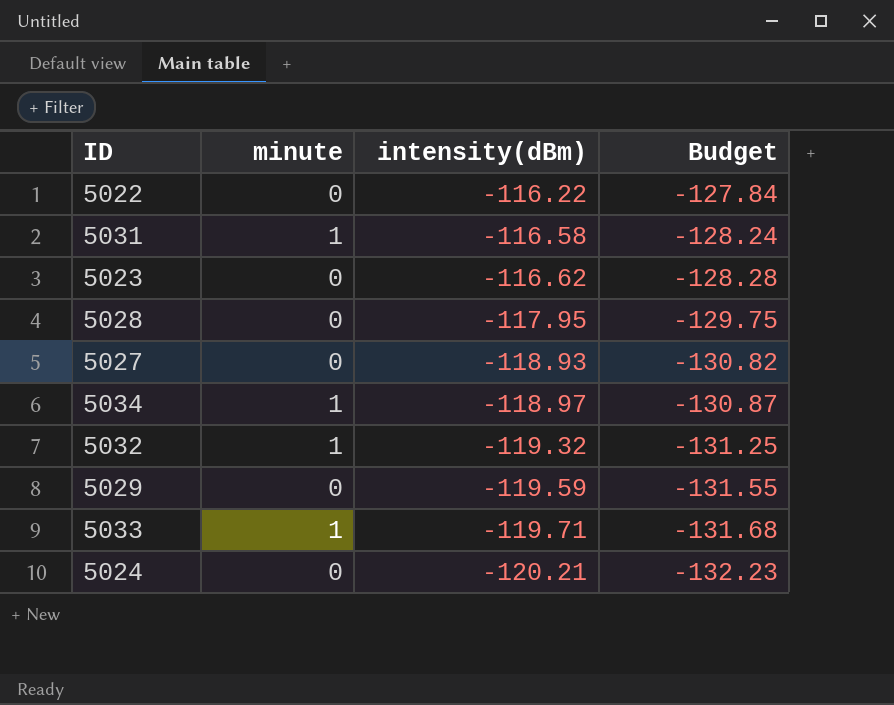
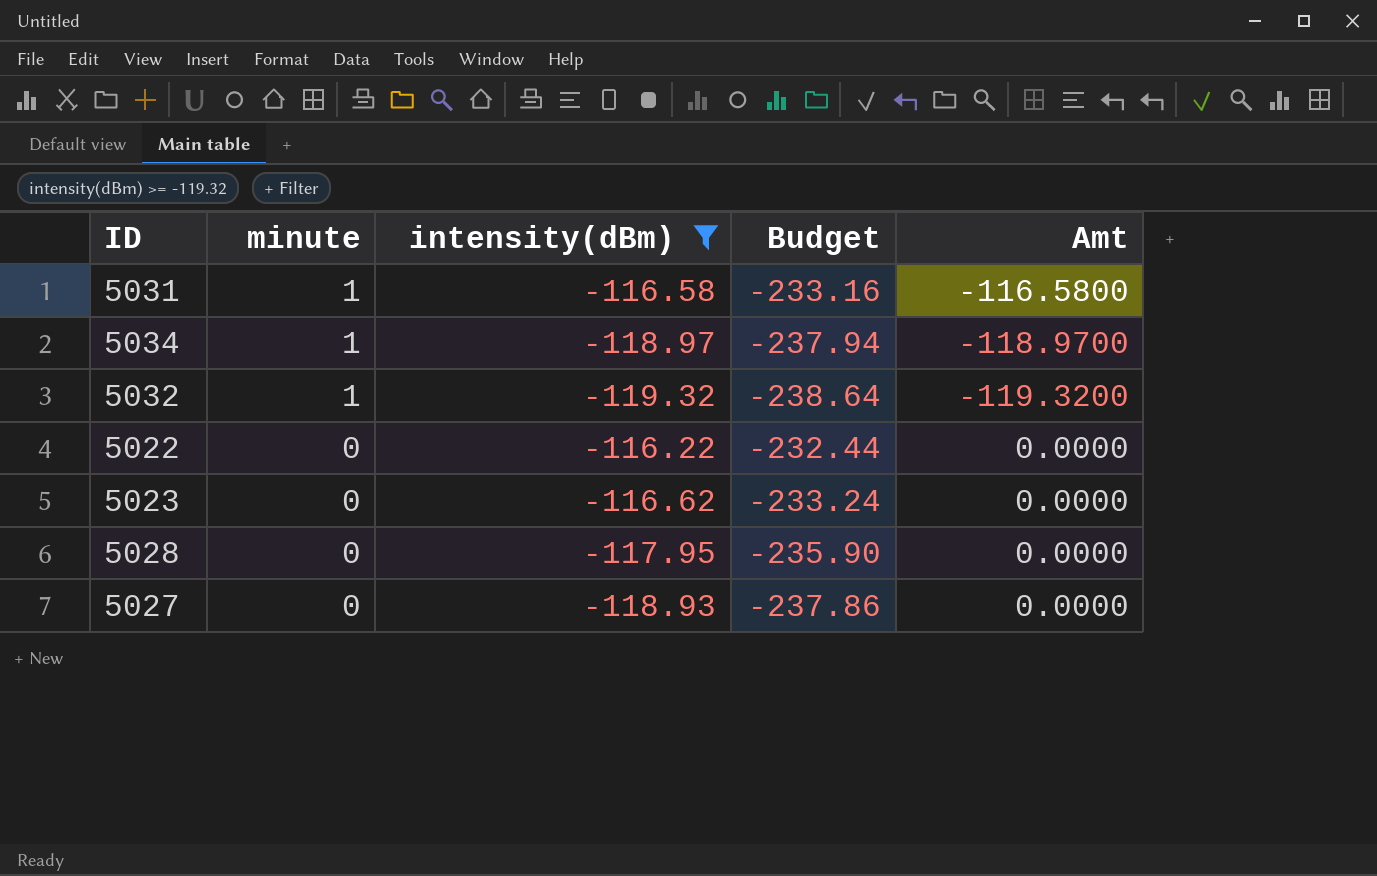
filter: none -> intensity(dBm) >= -119.32
row order: intensity(dBm) descending -> minute descending
column Budget | formula: [intensity(dBm)] * 1.1 -> [intensity(dBm)] * 2
column Amt | formula: none -> [minute] * [intensity(dBm)]

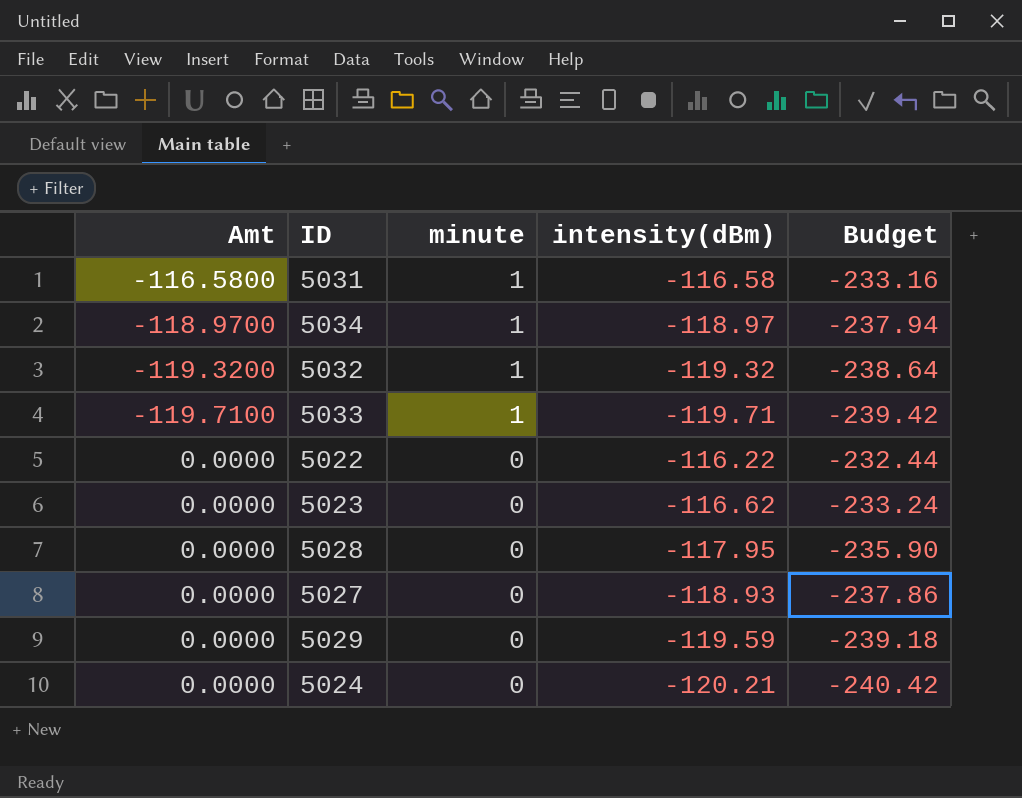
filter: intensity(dBm) >= -119.32 -> none
column Amt | position: 5 -> 1

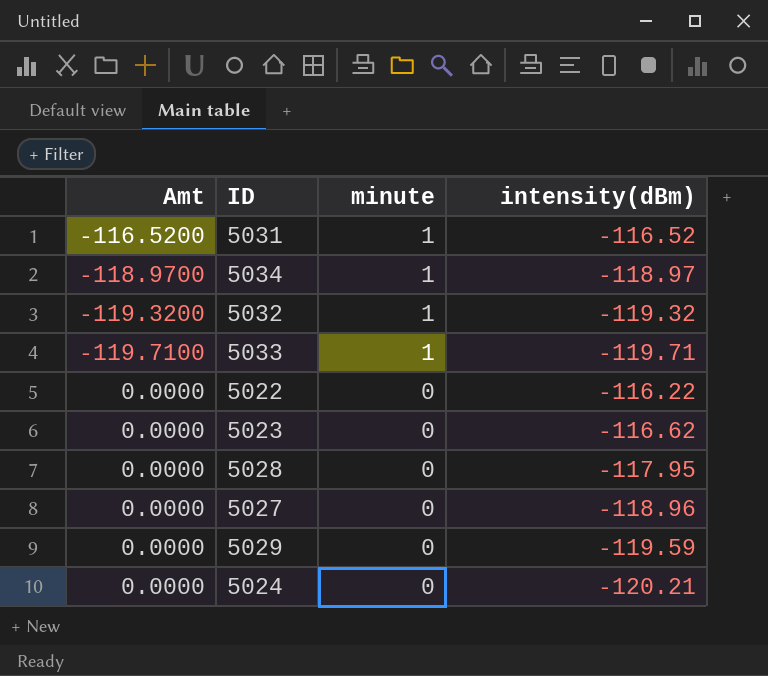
column Budget | formula: [intensity(dBm)] * 2 -> none
5031 | Amt: -116.5800 -> -116.5200
5031 | intensity(dBm): -116.58 -> -116.52
5027 | intensity(dBm): -118.93 -> -118.96

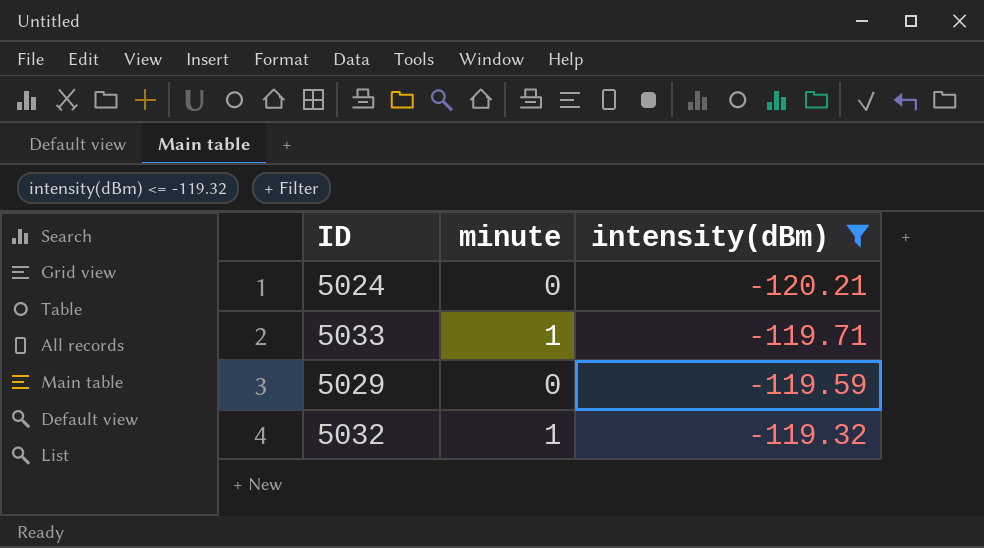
filter: none -> intensity(dBm) <= -119.32
row order: minute descending -> intensity(dBm) ascending
column Amt | formula: [minute] * [intensity(dBm)] -> none

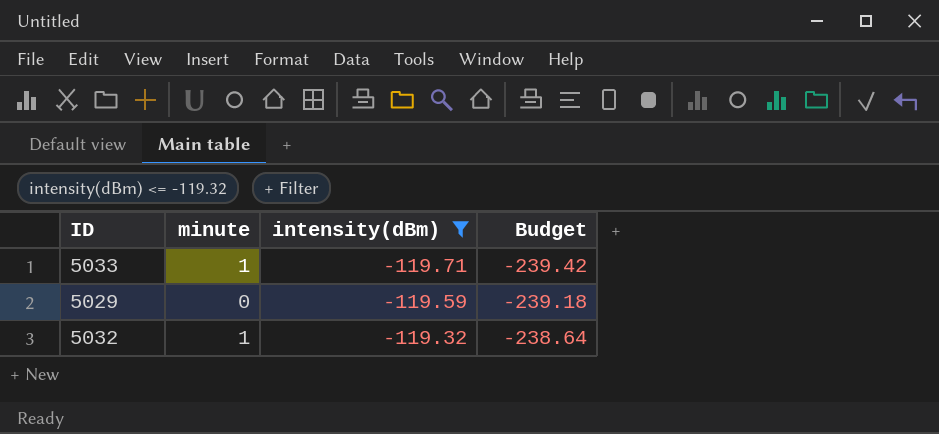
column Budget | formula: none -> [intensity(dBm)] * 2
row 5024: 0 | -120.21 -> none

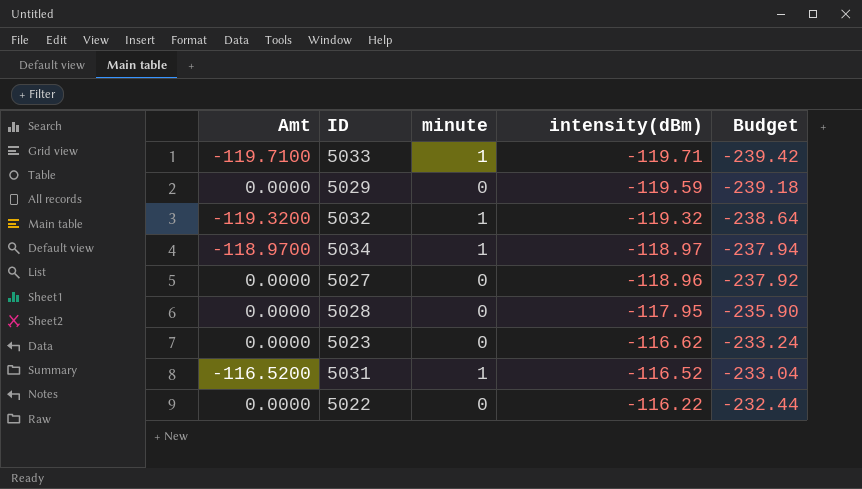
filter: intensity(dBm) <= -119.32 -> none
column Amt | formula: none -> [minute] * [intensity(dBm)]

